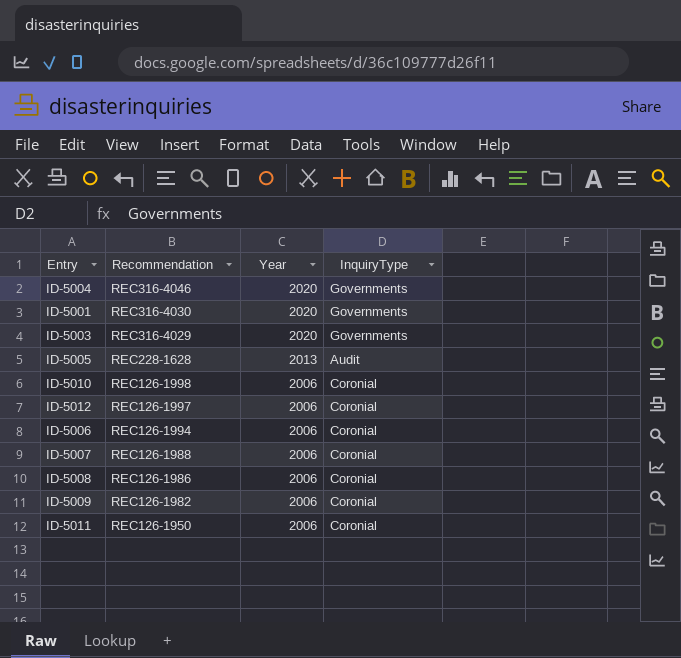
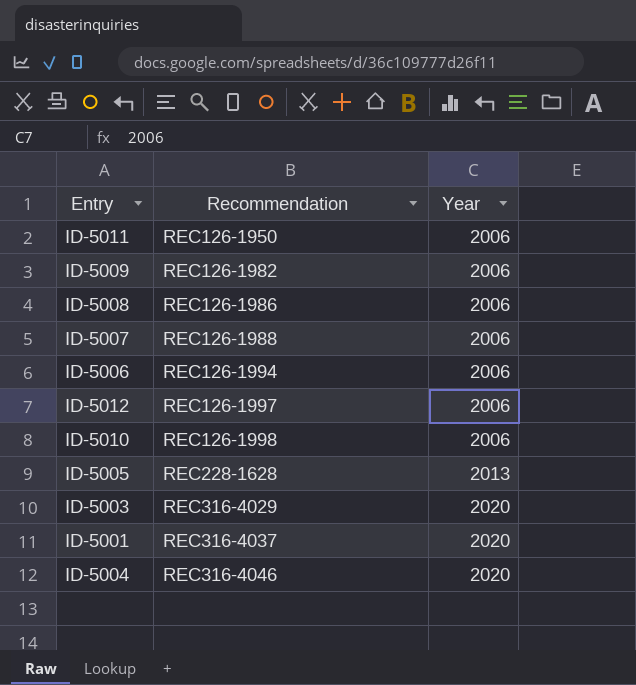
row order: Recommendation descending -> Recommendation ascending
column InquiryType | position: 4 -> none
ID-5001 | Recommendation: REC316-4030 -> REC316-4037

